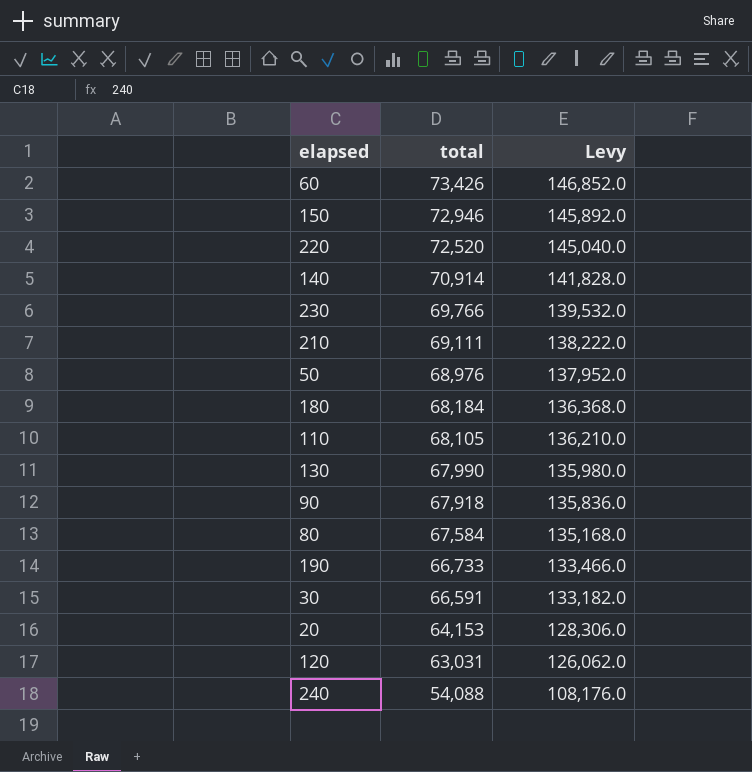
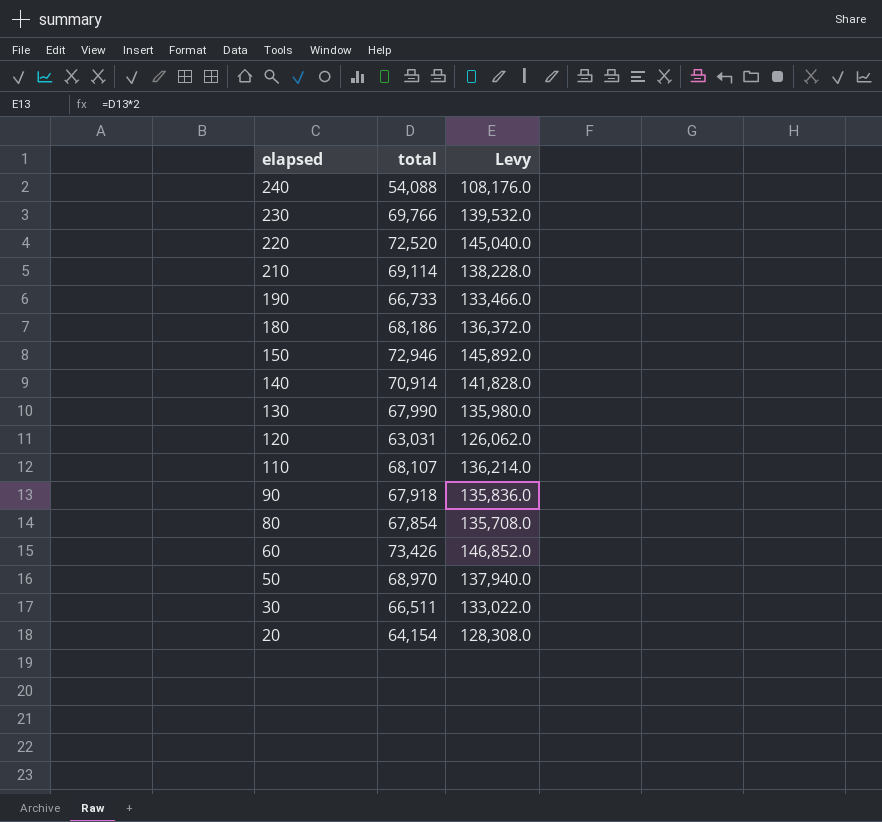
row order: total descending -> elapsed descending
210 | total: 69,111 -> 69,114
210 | Levy: 138,222.0 -> 138,228.0
180 | total: 68,184 -> 68,186
180 | Levy: 136,368.0 -> 136,372.0
110 | total: 68,105 -> 68,107
110 | Levy: 136,210.0 -> 136,214.0
80 | total: 67,584 -> 67,854
80 | Levy: 135,168.0 -> 135,708.0
50 | total: 68,976 -> 68,970
50 | Levy: 137,952.0 -> 137,940.0
30 | total: 66,591 -> 66,511
30 | Levy: 133,182.0 -> 133,022.0
20 | total: 64,153 -> 64,154
20 | Levy: 128,306.0 -> 128,308.0

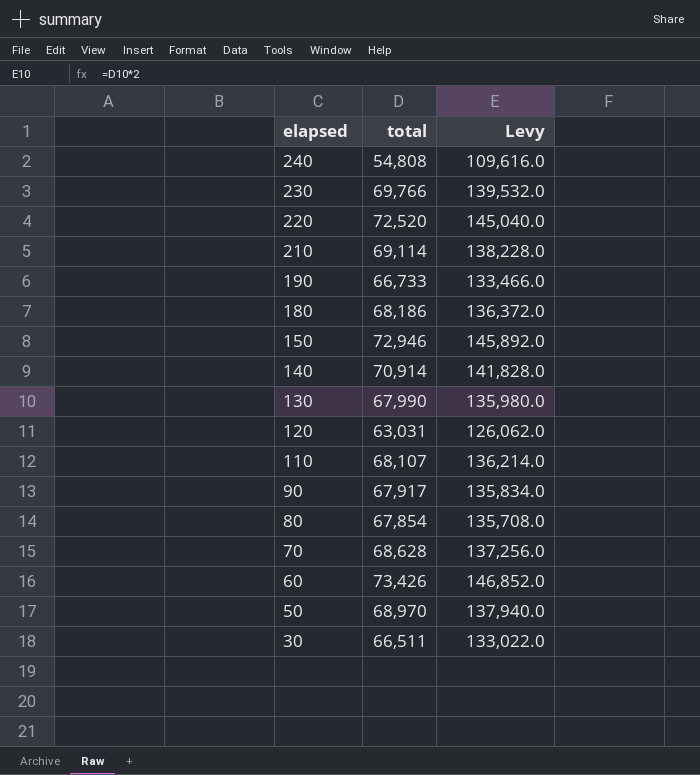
row 20: 64,154 | 128,308.0 -> none
240 | total: 54,088 -> 54,808
240 | Levy: 108,176.0 -> 109,616.0
90 | total: 67,918 -> 67,917
90 | Levy: 135,836.0 -> 135,834.0
row 70: none -> 68,628 | 137,256.0

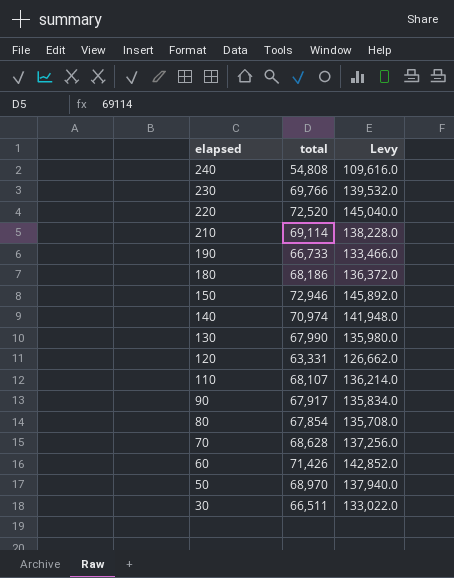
140 | total: 70,914 -> 70,974
140 | Levy: 141,828.0 -> 141,948.0
120 | total: 63,031 -> 63,331
120 | Levy: 126,062.0 -> 126,662.0
60 | total: 73,426 -> 71,426
60 | Levy: 146,852.0 -> 142,852.0

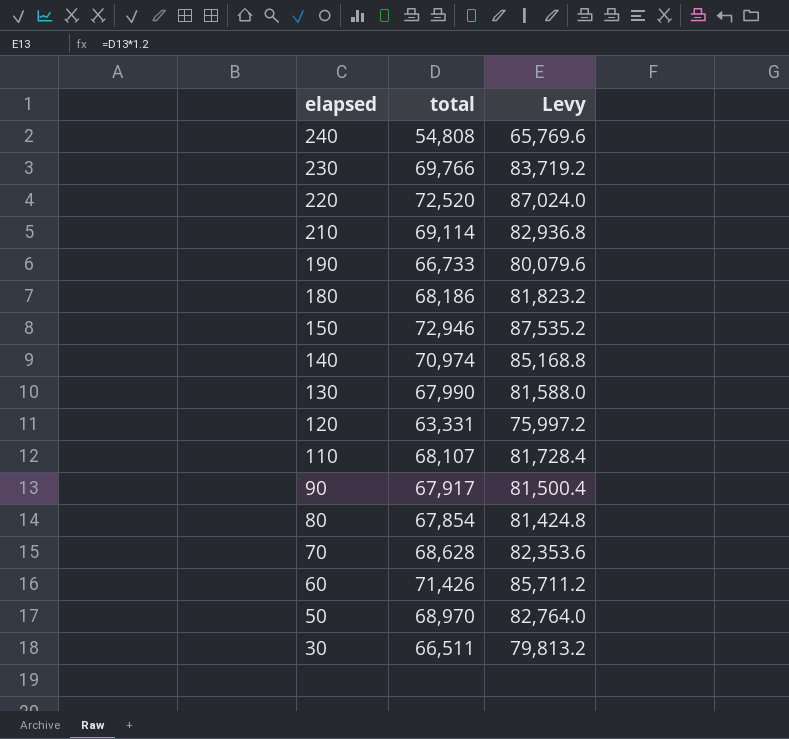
column Levy | formula: [total] * 2 -> [total] * 1.2

